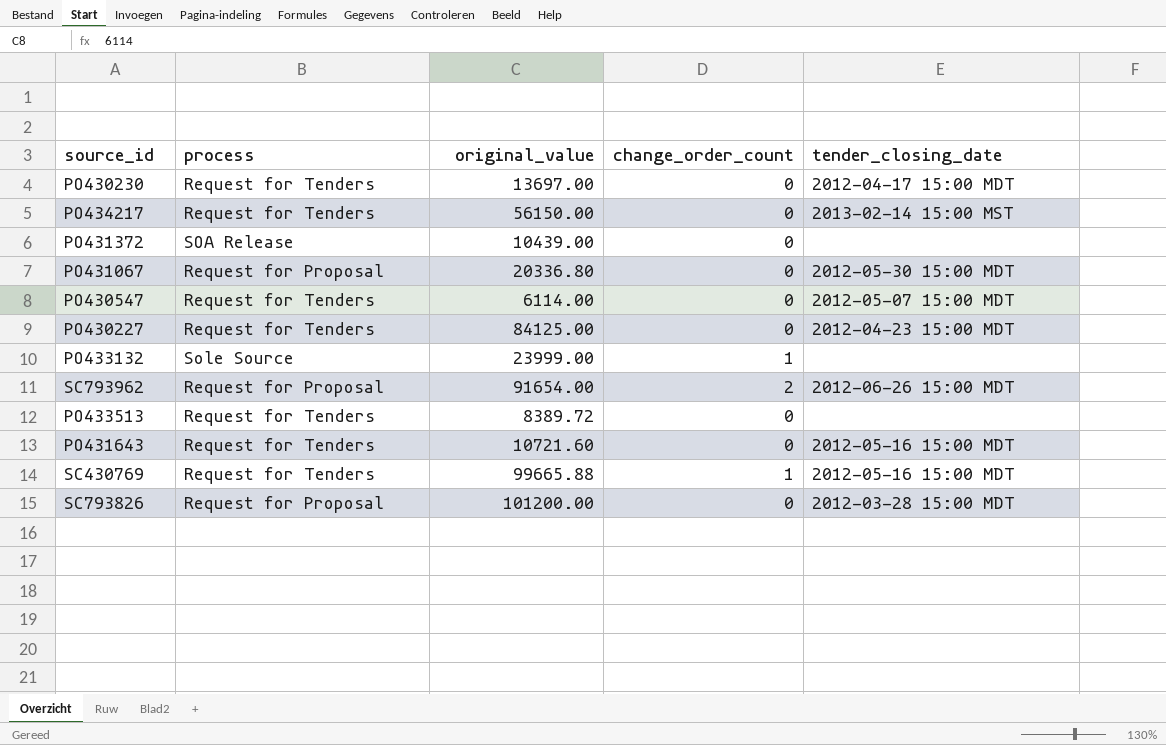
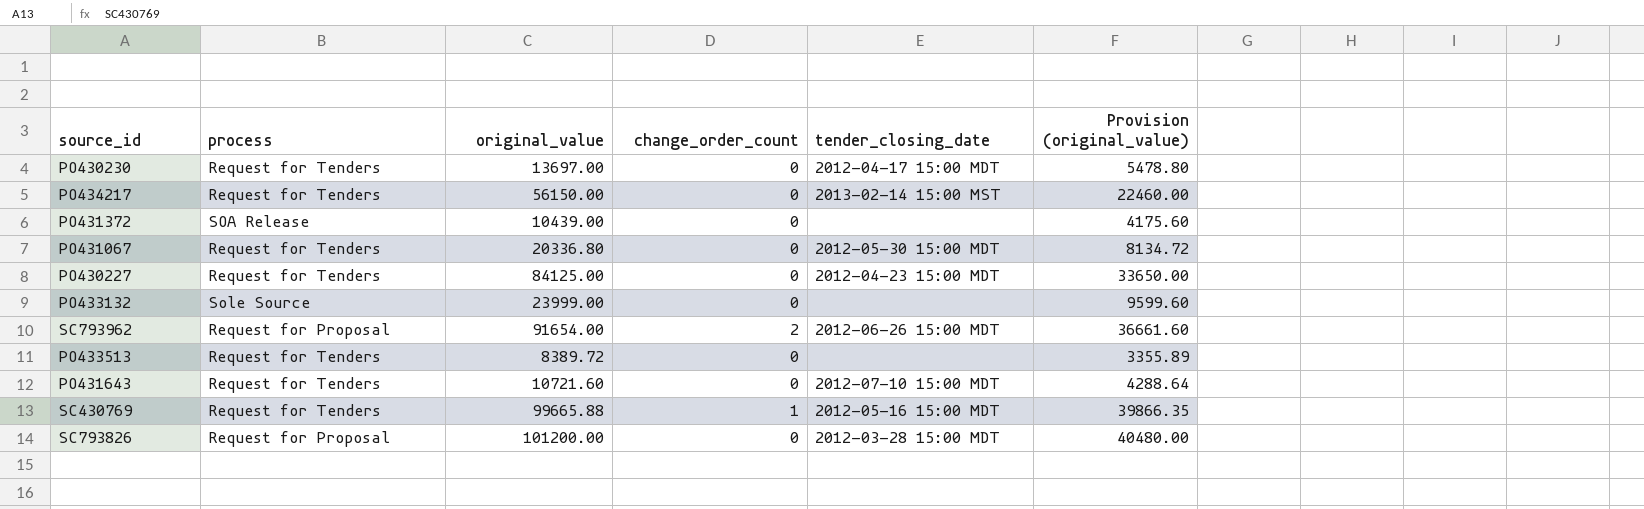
column Provision (original_value) | formula: none -> [original_value] * 0.4
row PO430547: Request for Tenders | 6114.00 | 0 | 2012-05-07 15:00 MDT -> none
PO431067 | process: Request for Proposal -> Request for Tenders
PO433132 | change_order_count: 1 -> 0
PO431643 | tender_closing_date: 2012-05-16 15:00 MDT -> 2012-07-10 15:00 MDT

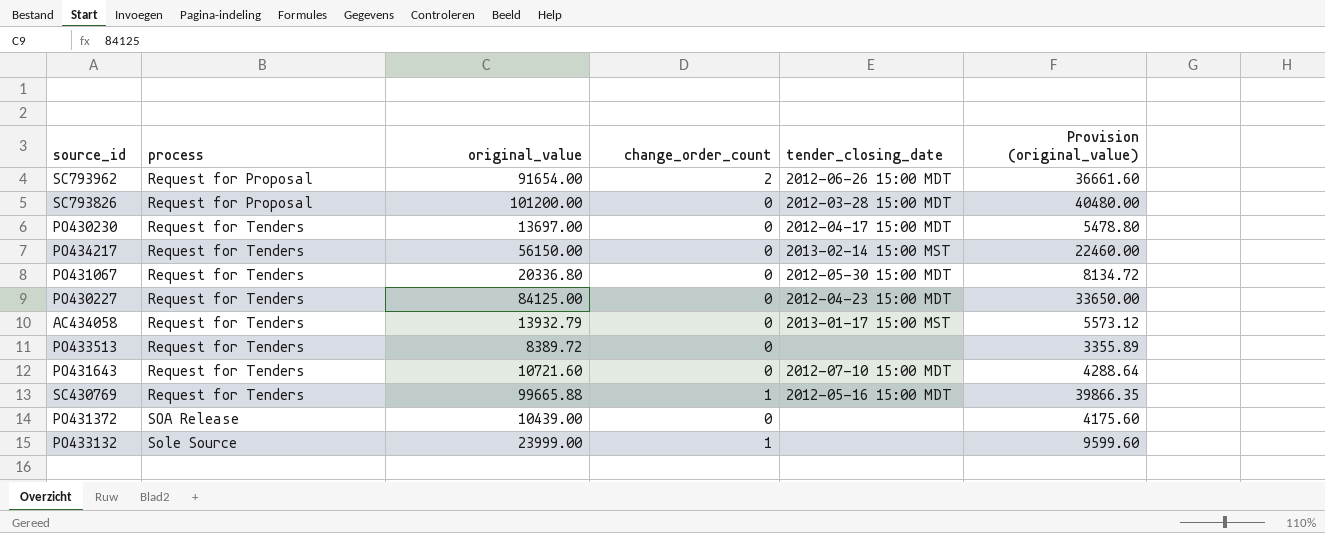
row order: none -> process ascending
row AC434058: none -> Request for Tenders | 13932.79 | 0 | 2013-01-17 15:00 MST | 5573.12
PO433132 | change_order_count: 0 -> 1

